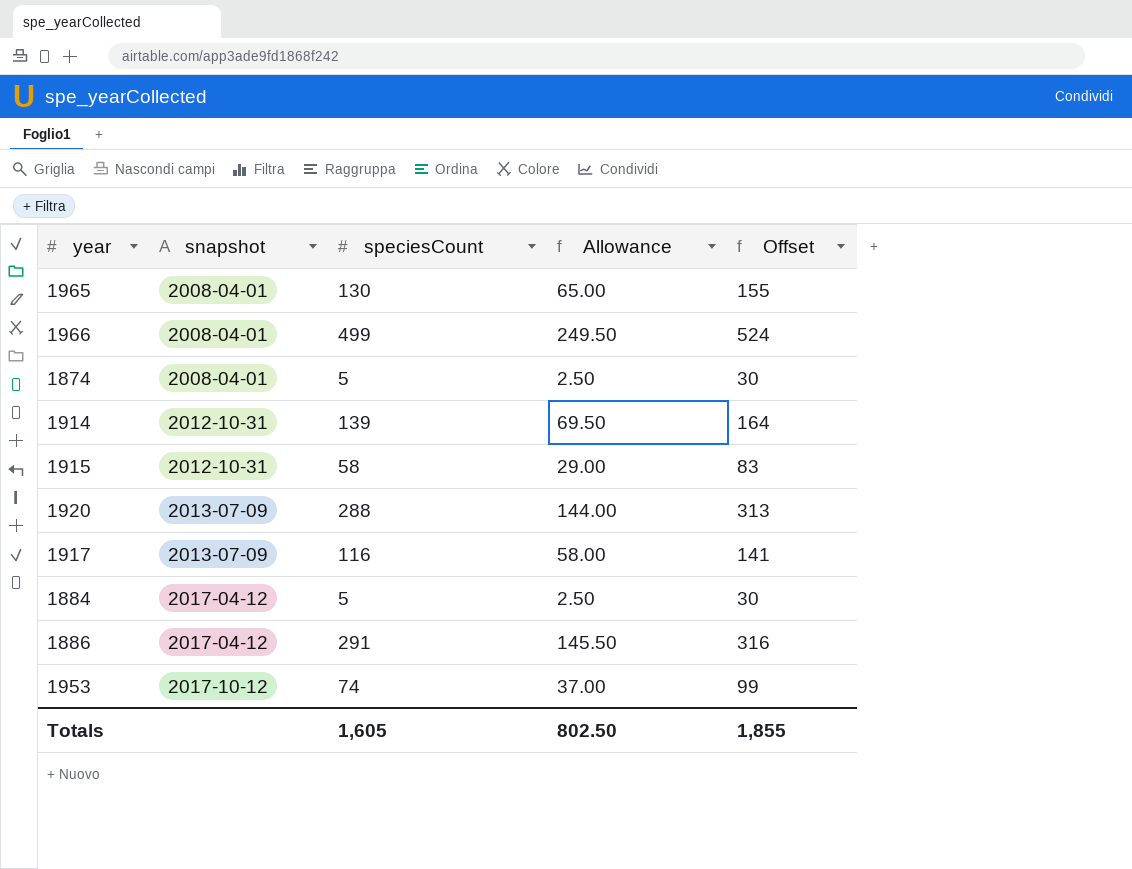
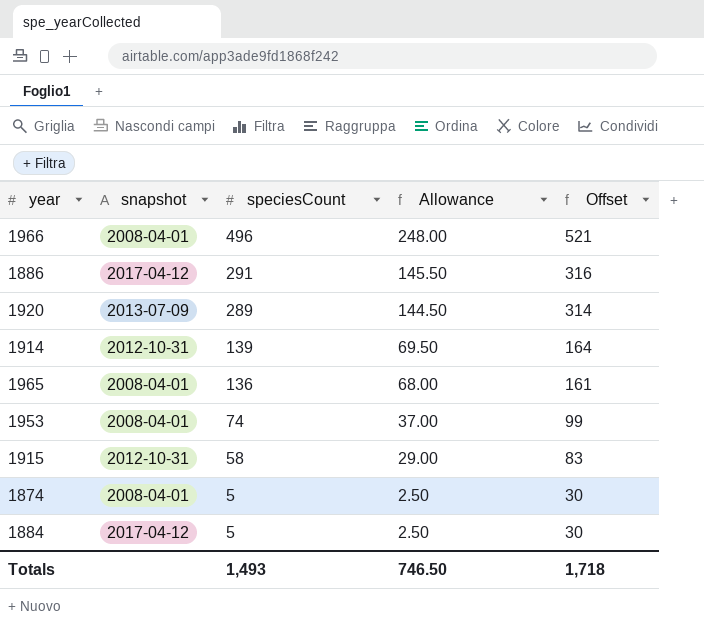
row order: snapshot ascending -> speciesCount descending
row 1917: 2013-07-09 | 116 | 58.00 | 141 -> none
1966 | speciesCount: 499 -> 496
1966 | Allowance: 249.50 -> 248.00
1966 | Offset: 524 -> 521
1920 | speciesCount: 288 -> 289
1920 | Allowance: 144.00 -> 144.50
1920 | Offset: 313 -> 314
1965 | speciesCount: 130 -> 136
1965 | Allowance: 65.00 -> 68.00
1965 | Offset: 155 -> 161
1953 | snapshot: 2017-10-12 -> 2008-04-01
Totals | speciesCount: 1,605 -> 1,493
Totals | Allowance: 802.50 -> 746.50
Totals | Offset: 1,855 -> 1,718

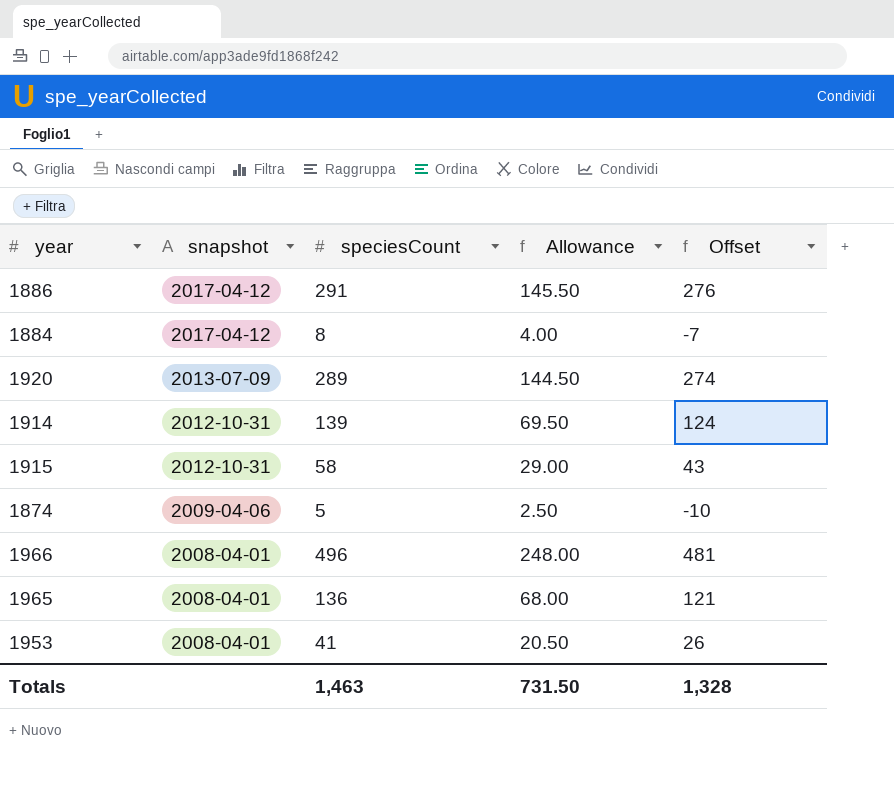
row order: speciesCount descending -> snapshot descending
column Offset | formula: [speciesCount] + 25 -> [speciesCount] - 15
1884 | speciesCount: 5 -> 8
1884 | Allowance: 2.50 -> 4.00
1874 | snapshot: 2008-04-01 -> 2009-04-06
1953 | speciesCount: 74 -> 41
1953 | Allowance: 37.00 -> 20.50
Totals | speciesCount: 1,493 -> 1,463
Totals | Allowance: 746.50 -> 731.50
Totals | Offset: 1,718 -> 1,328

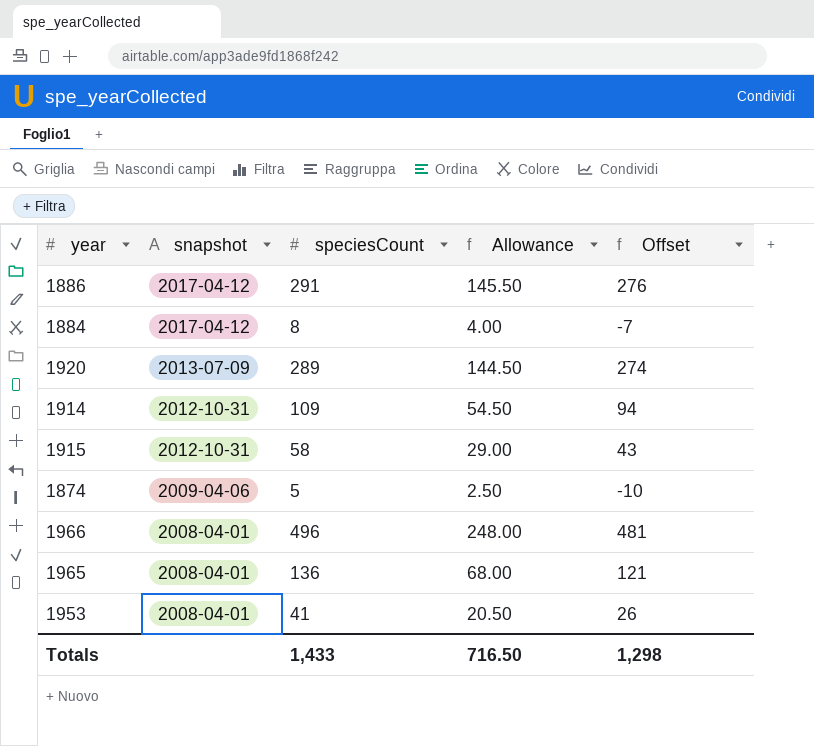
1914 | speciesCount: 139 -> 109
1914 | Allowance: 69.50 -> 54.50
1914 | Offset: 124 -> 94
Totals | speciesCount: 1,463 -> 1,433
Totals | Allowance: 731.50 -> 716.50
Totals | Offset: 1,328 -> 1,298

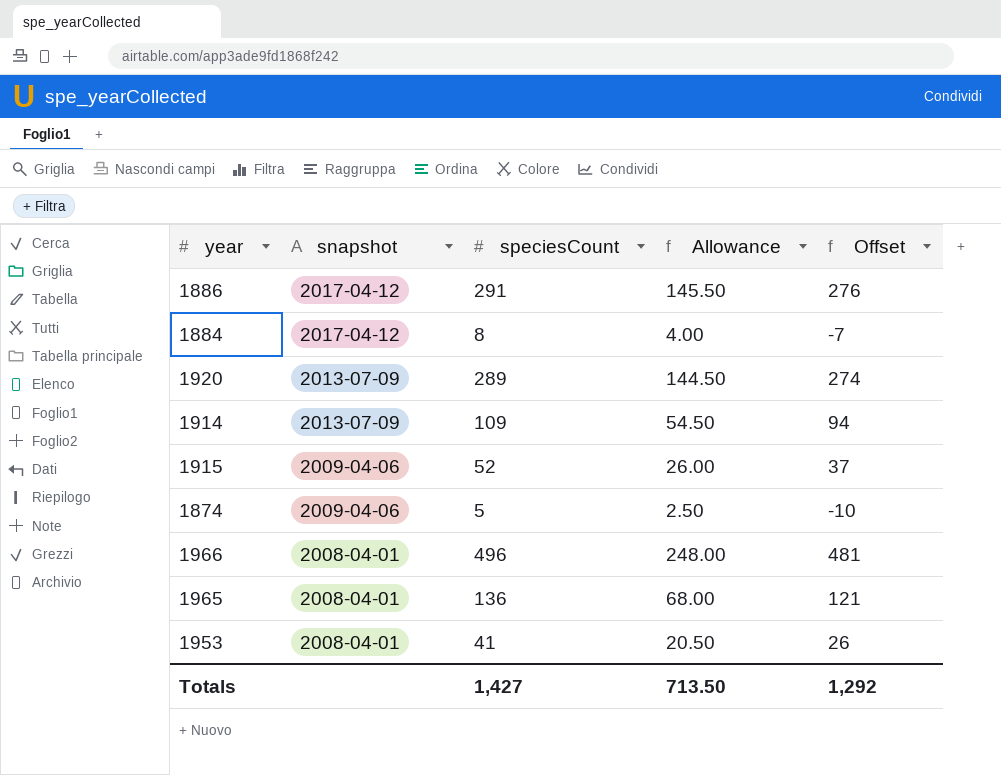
1914 | snapshot: 2012-10-31 -> 2013-07-09
1915 | snapshot: 2012-10-31 -> 2009-04-06
1915 | speciesCount: 58 -> 52
1915 | Allowance: 29.00 -> 26.00
1915 | Offset: 43 -> 37
Totals | speciesCount: 1,433 -> 1,427
Totals | Allowance: 716.50 -> 713.50
Totals | Offset: 1,298 -> 1,292

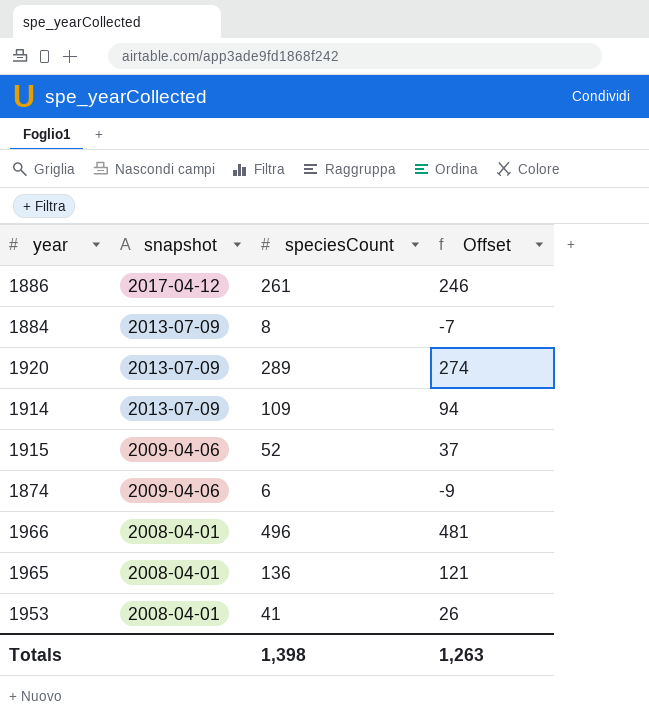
column Allowance | formula: [speciesCount] * 0.5 -> none
1886 | speciesCount: 291 -> 261
1886 | Offset: 276 -> 246
1884 | snapshot: 2017-04-12 -> 2013-07-09
1874 | speciesCount: 5 -> 6
1874 | Offset: -10 -> -9
Totals | speciesCount: 1,427 -> 1,398
Totals | Offset: 1,292 -> 1,263

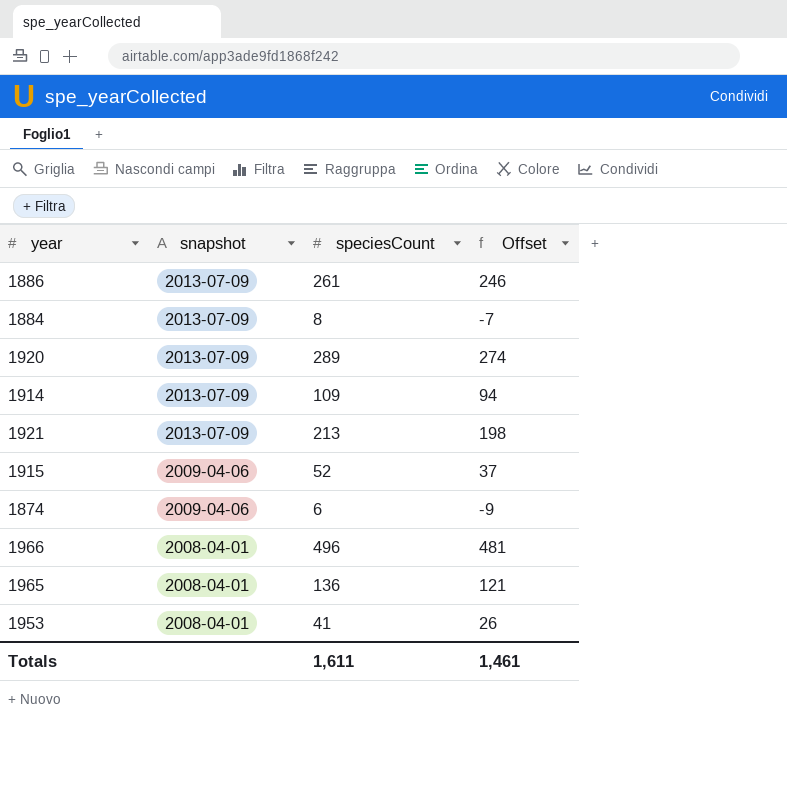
1886 | snapshot: 2017-04-12 -> 2013-07-09
row 1921: none -> 2013-07-09 | 213 | 198
Totals | speciesCount: 1,398 -> 1,611
Totals | Offset: 1,263 -> 1,461

